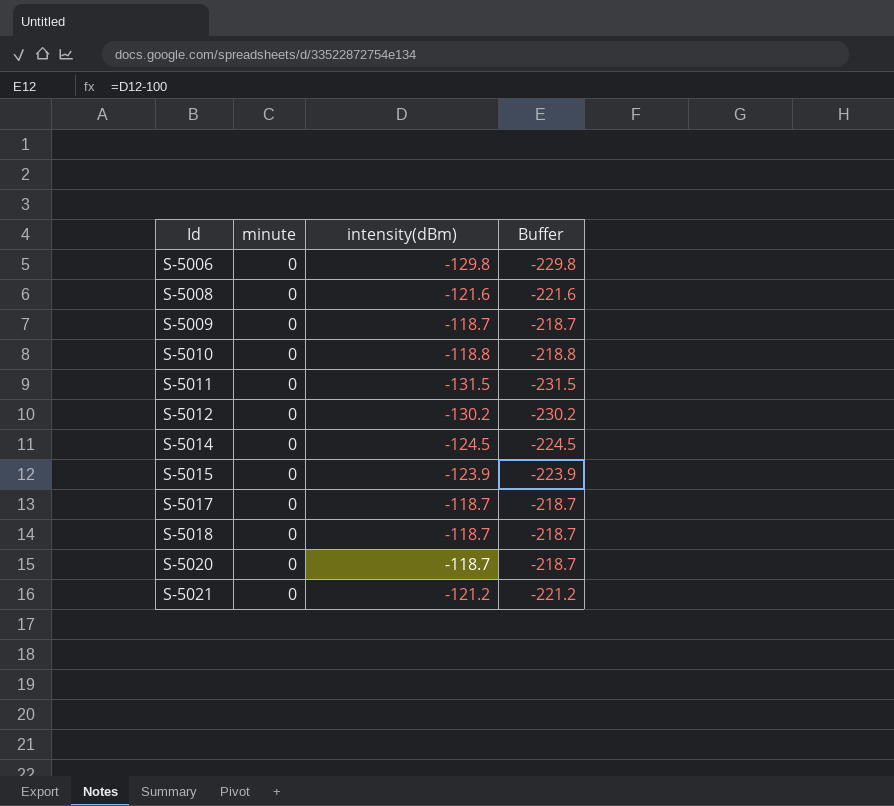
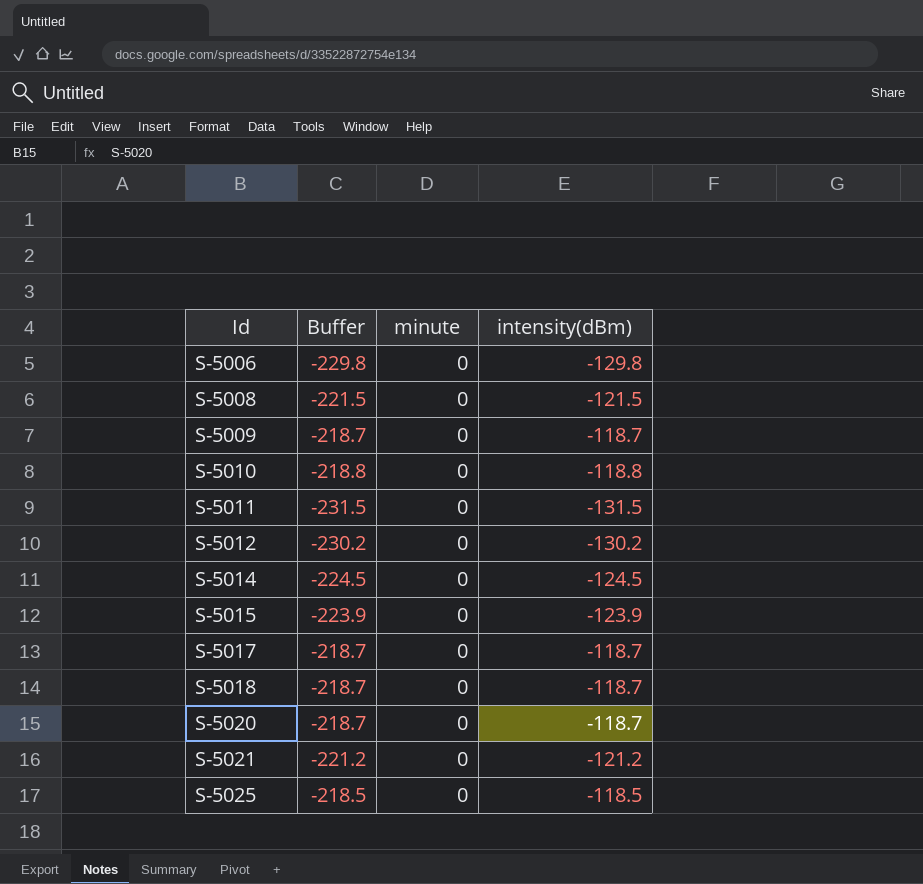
column Buffer | position: 4 -> 2
S-5008 | Buffer: -221.6 -> -221.5
S-5008 | intensity(dBm): -121.6 -> -121.5
row S-5025: none -> -218.5 | 0 | -118.5

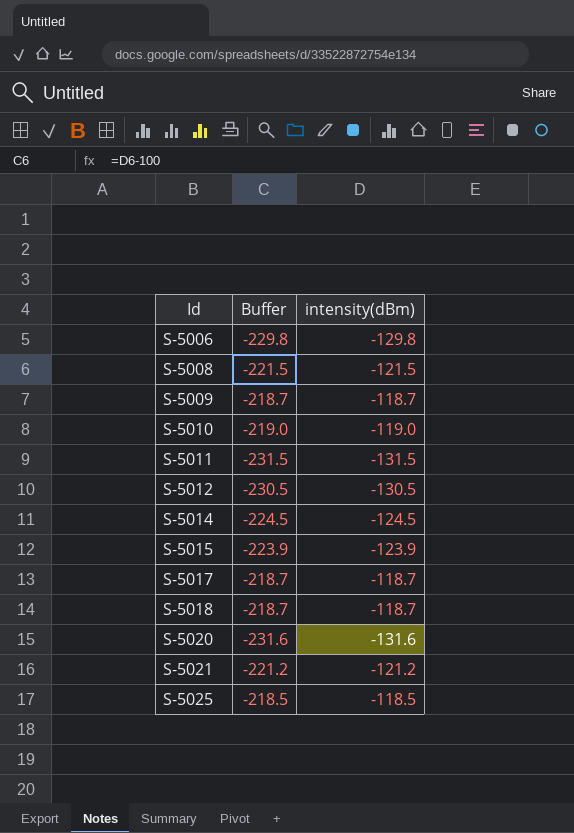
column minute | position: 3 -> none
S-5010 | Buffer: -218.8 -> -219.0
S-5010 | intensity(dBm): -118.8 -> -119.0
S-5012 | Buffer: -230.2 -> -230.5
S-5012 | intensity(dBm): -130.2 -> -130.5
S-5020 | Buffer: -218.7 -> -231.6
S-5020 | intensity(dBm): -118.7 -> -131.6

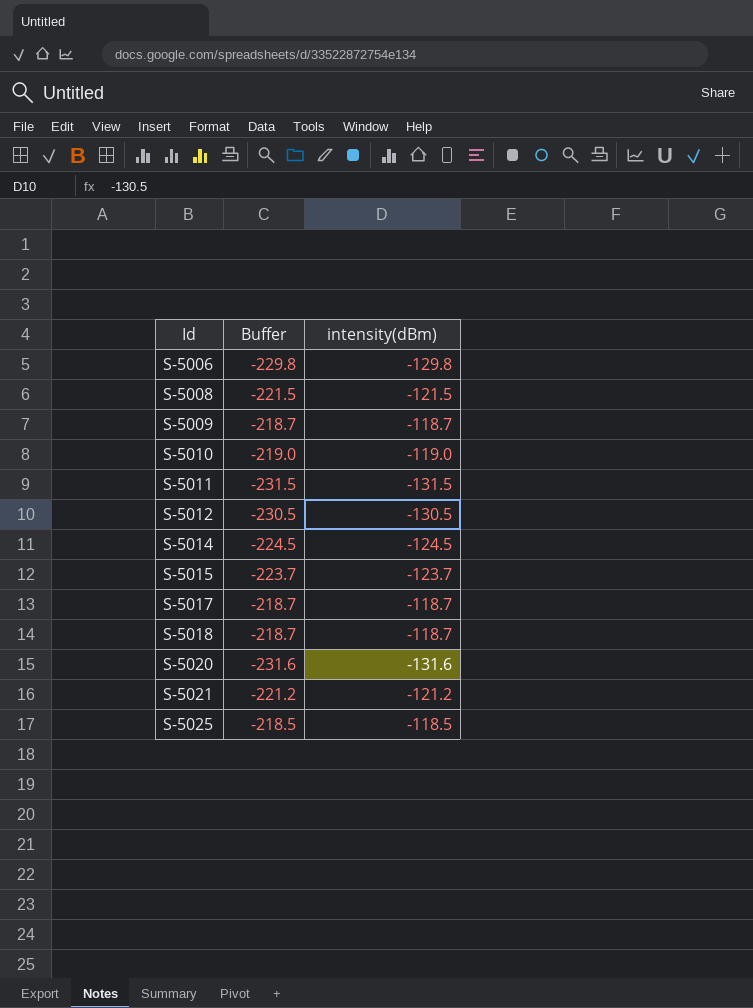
S-5015 | Buffer: -223.9 -> -223.7
S-5015 | intensity(dBm): -123.9 -> -123.7

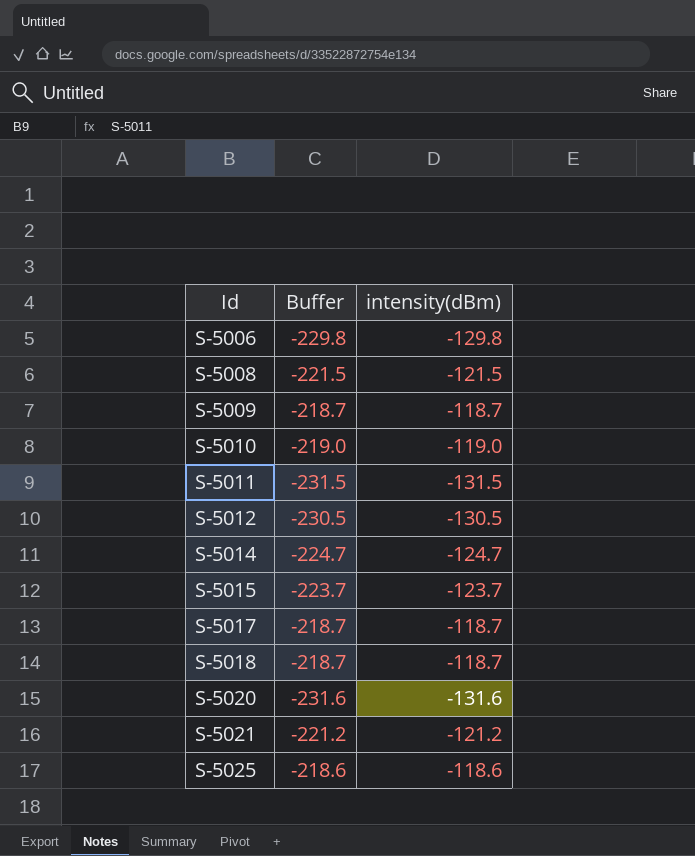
S-5014 | Buffer: -224.5 -> -224.7
S-5014 | intensity(dBm): -124.5 -> -124.7
S-5025 | Buffer: -218.5 -> -218.6
S-5025 | intensity(dBm): -118.5 -> -118.6

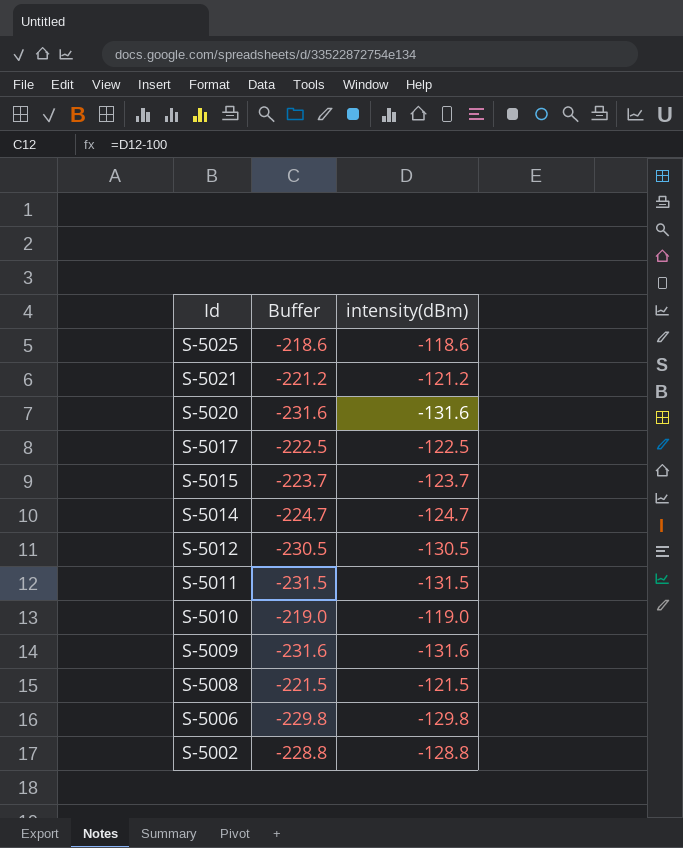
row order: Id ascending -> Id descending
row S-5018: -218.7 | -118.7 -> none
S-5017 | Buffer: -218.7 -> -222.5
S-5017 | intensity(dBm): -118.7 -> -122.5
S-5009 | Buffer: -218.7 -> -231.6
S-5009 | intensity(dBm): -118.7 -> -131.6
row S-5002: none -> -228.8 | -128.8

